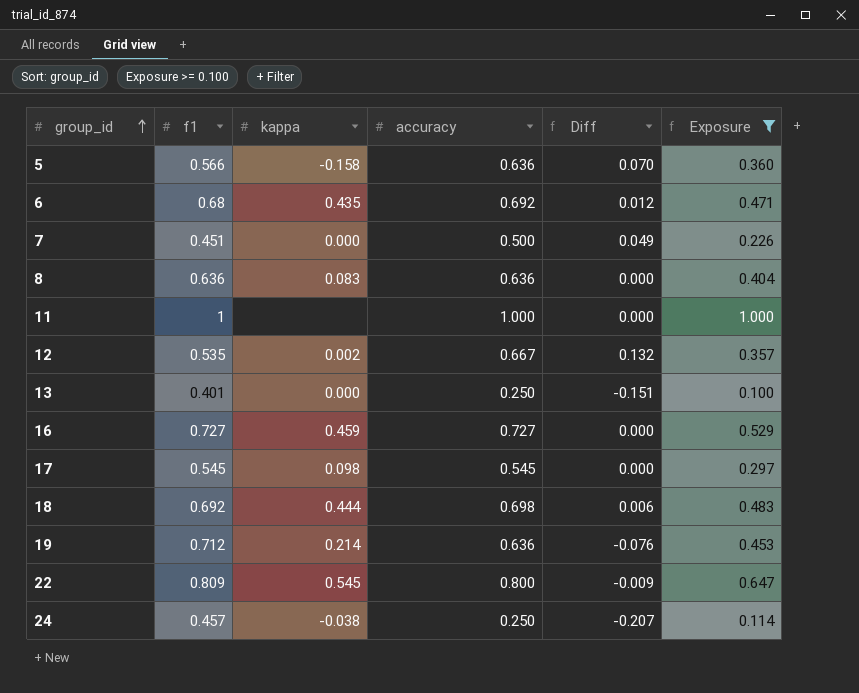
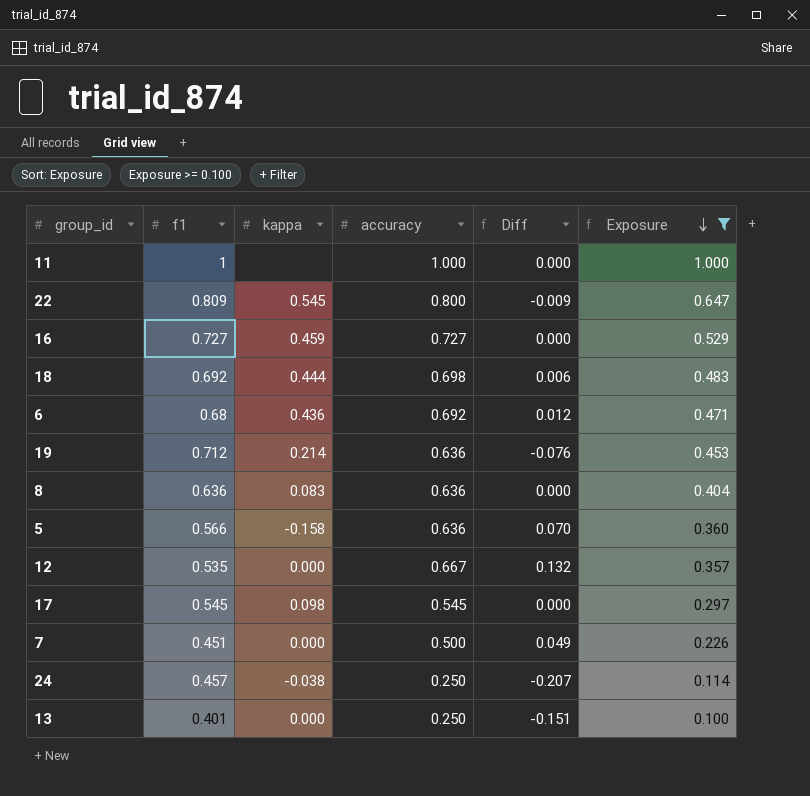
row order: group_id ascending -> Exposure descending
6 | kappa: 0.435 -> 0.436
12 | kappa: 0.002 -> 0.000

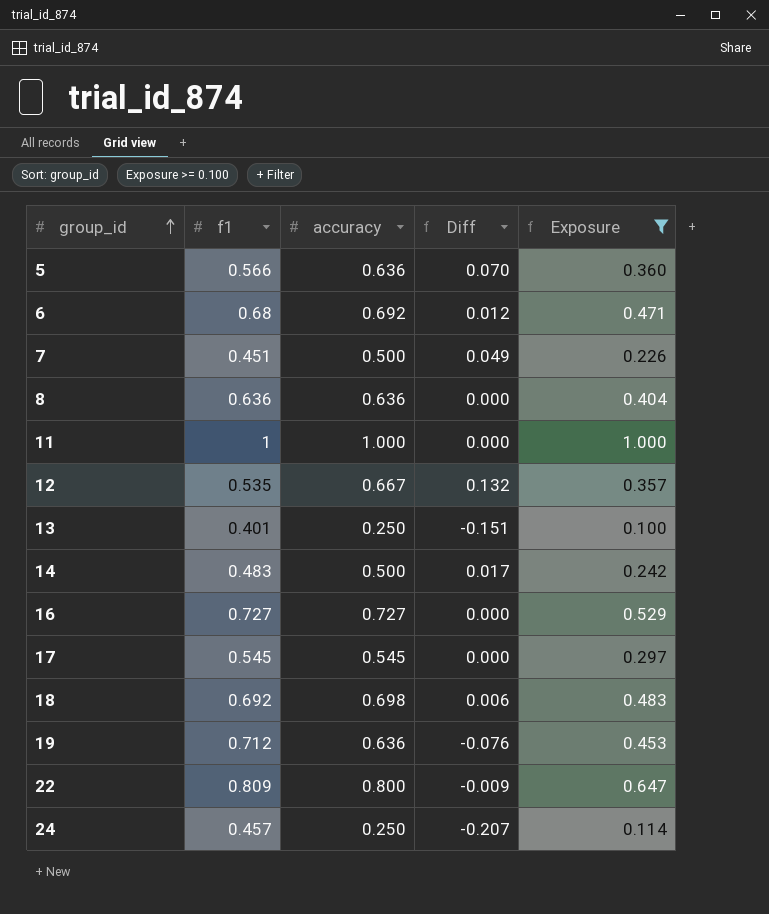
row order: Exposure descending -> group_id ascending
column kappa | position: 3 -> none
row 14: none -> 0.483 | 0.500 | 0.017 | 0.242

